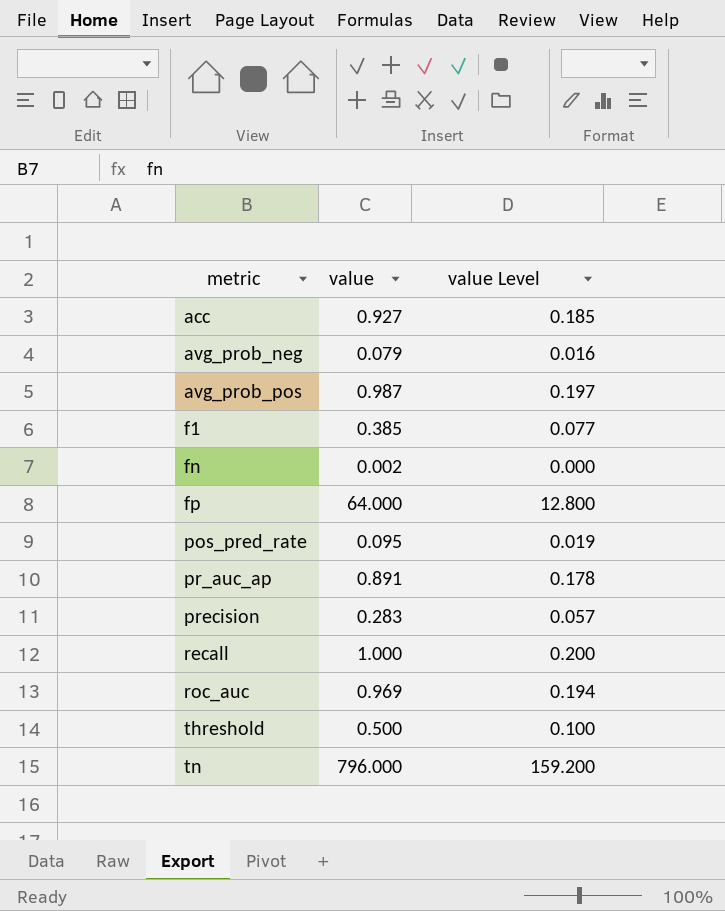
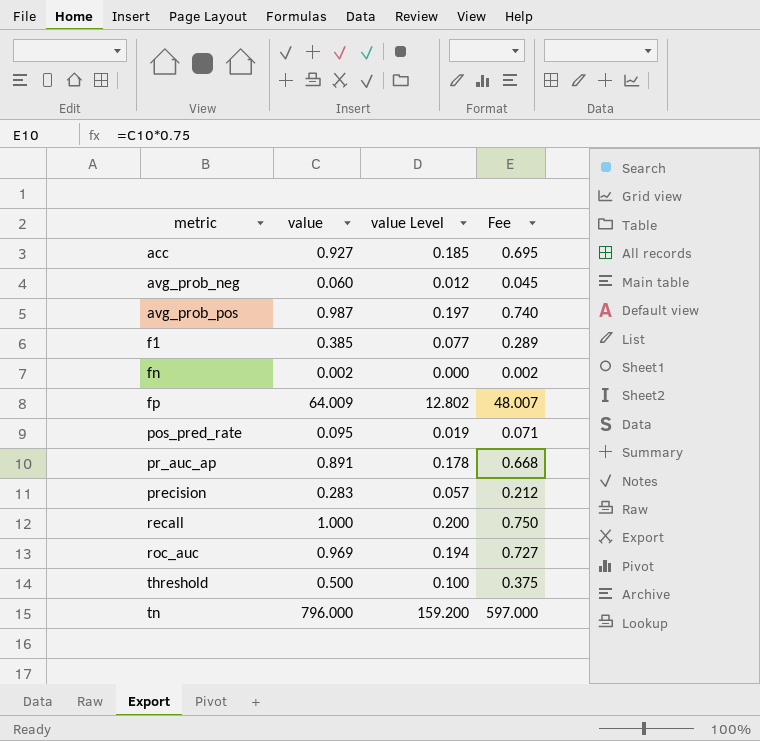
column Fee | formula: none -> [value] * 0.75
avg_prob_neg | value: 0.079 -> 0.060
avg_prob_neg | value Level: 0.016 -> 0.012
fp | value: 64.000 -> 64.009
fp | value Level: 12.800 -> 12.802

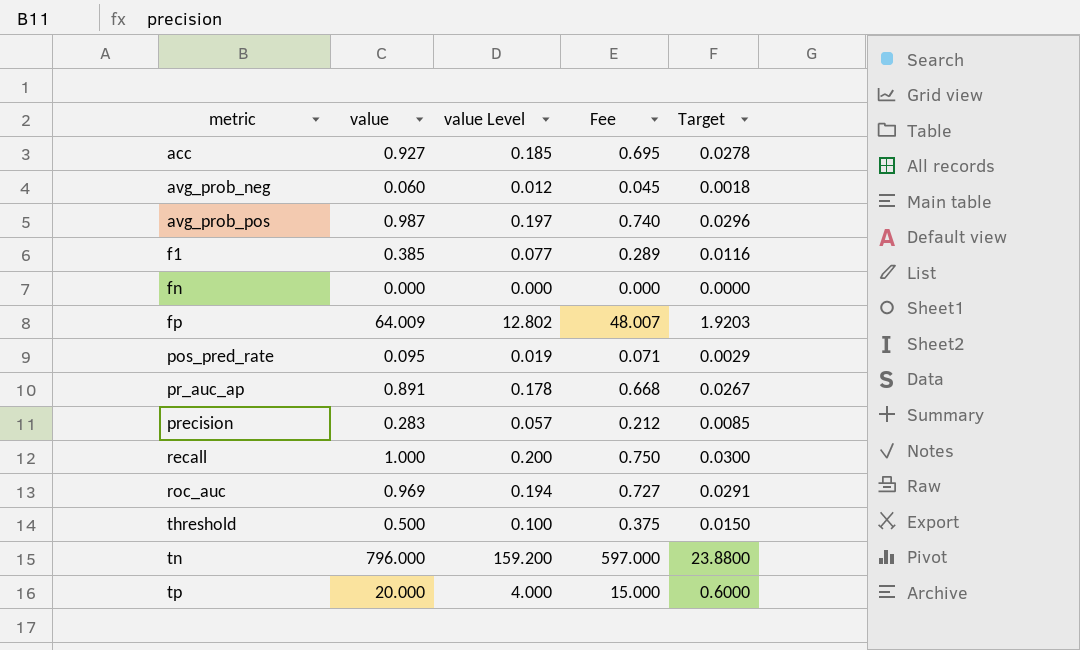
column Target | formula: none -> [value] * 0.03
fn | value: 0.002 -> 0.000
fn | Fee: 0.002 -> 0.000
row tp: none -> 20.000 | 4.000 | 15.000 | 0.6000

